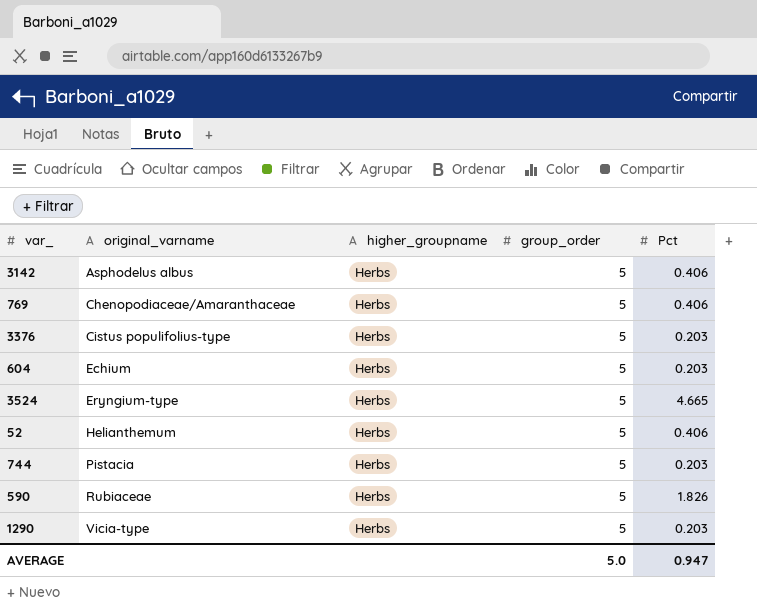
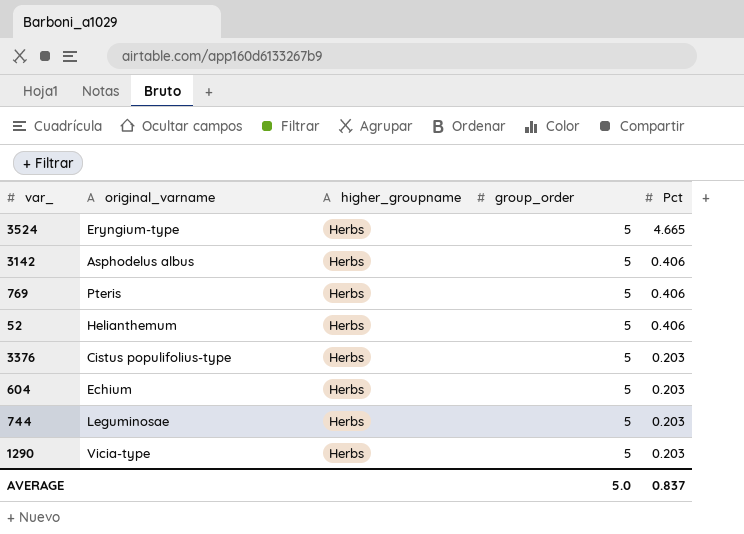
row order: original_varname ascending -> Pct descending
row 590: Rubiaceae | Herbs | 5 | 1.826 -> none
769 | original_varname: Chenopodiaceae/Amaranthaceae -> Pteris
744 | original_varname: Pistacia -> Leguminosae
AVERAGE | Pct: 0.947 -> 0.837

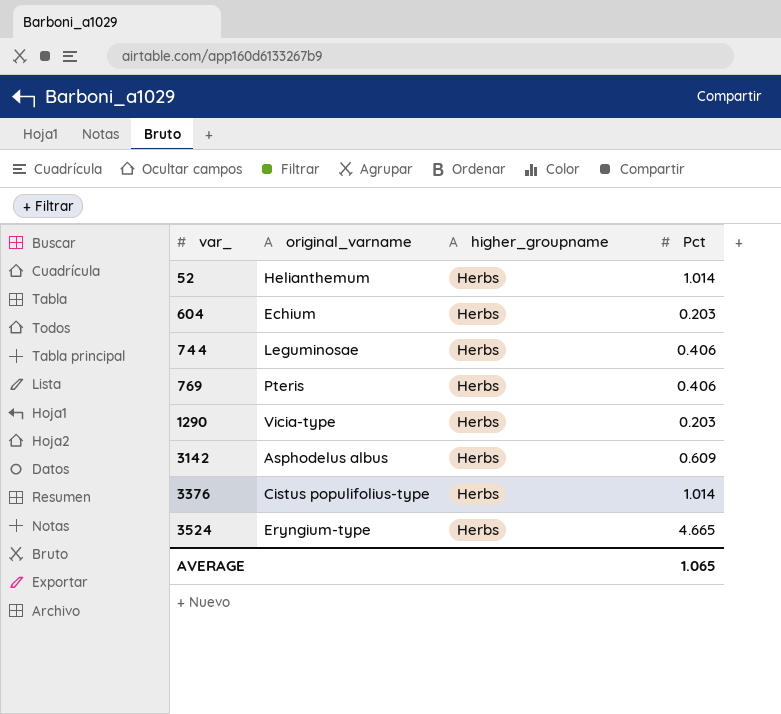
row order: Pct descending -> var_ ascending
column group_order | position: 4 -> none
52 | Pct: 0.406 -> 1.014
744 | Pct: 0.203 -> 0.406
3142 | Pct: 0.406 -> 0.609
3376 | Pct: 0.203 -> 1.014
AVERAGE | Pct: 0.837 -> 1.065

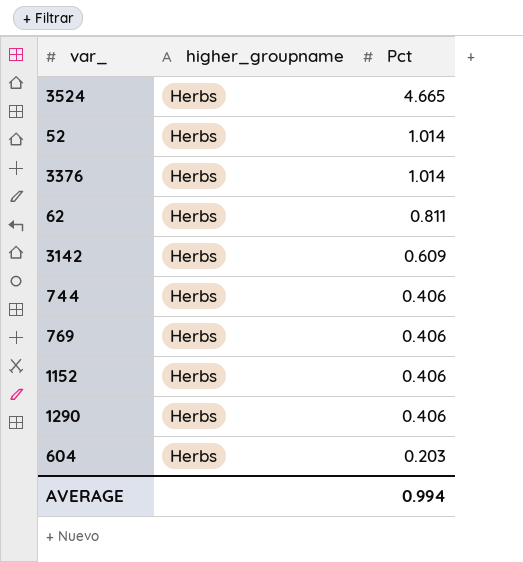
row order: var_ ascending -> Pct descending
column original_varname | position: 2 -> none
row 62: none -> Herbs | 0.811
row 1152: none -> Herbs | 0.406
1290 | Pct: 0.203 -> 0.406
AVERAGE | Pct: 1.065 -> 0.994

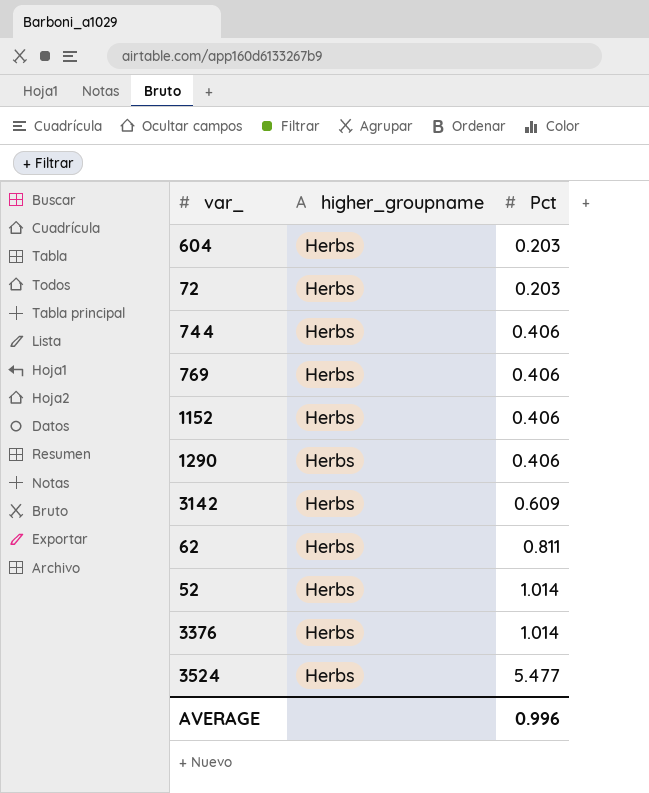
row order: Pct descending -> Pct ascending
row 72: none -> Herbs | 0.203
3524 | Pct: 4.665 -> 5.477
AVERAGE | Pct: 0.994 -> 0.996

